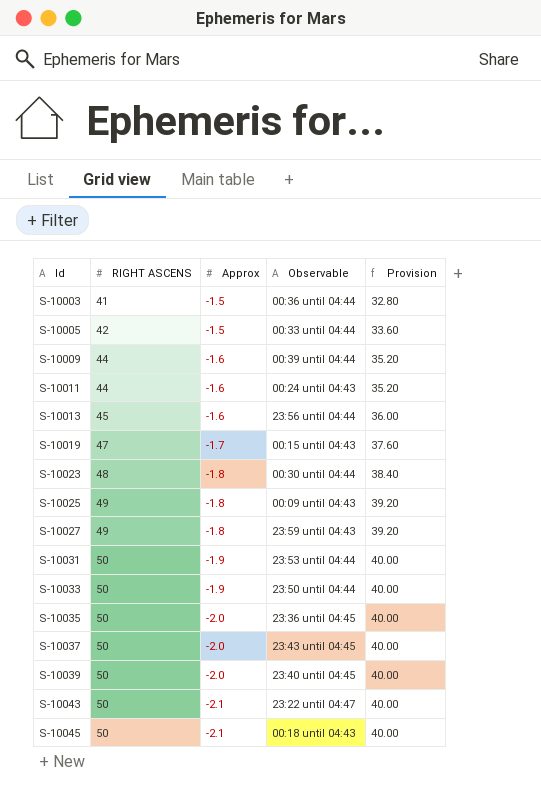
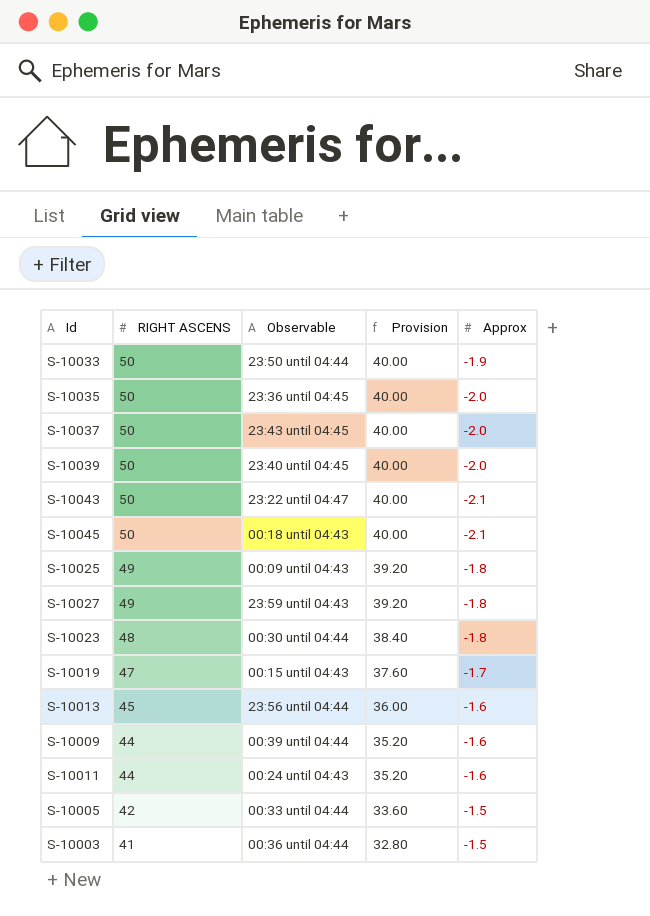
row order: Id ascending -> RIGHT ASCENS descending
column Approx | position: 3 -> 5
row S-10031: 50 | -1.9 | 23:53 until 04:44 | 40.00 -> none

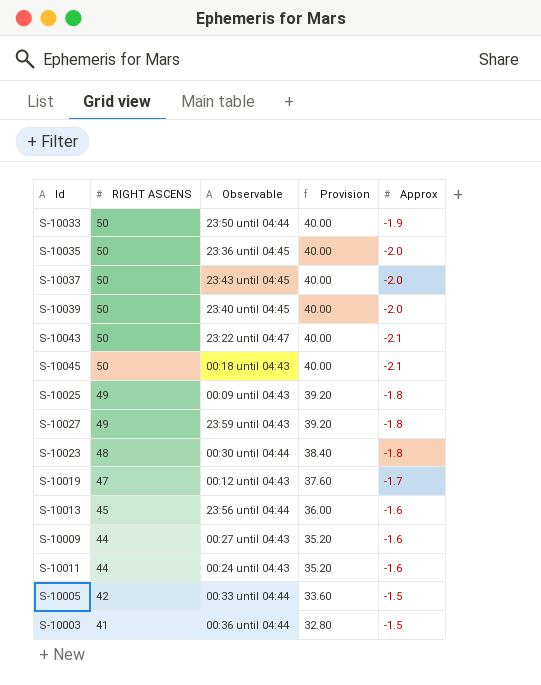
S-10019 | Observable: 00:15 until 04:43 -> 00:12 until 04:43
S-10009 | Observable: 00:39 until 04:44 -> 00:27 until 04:43

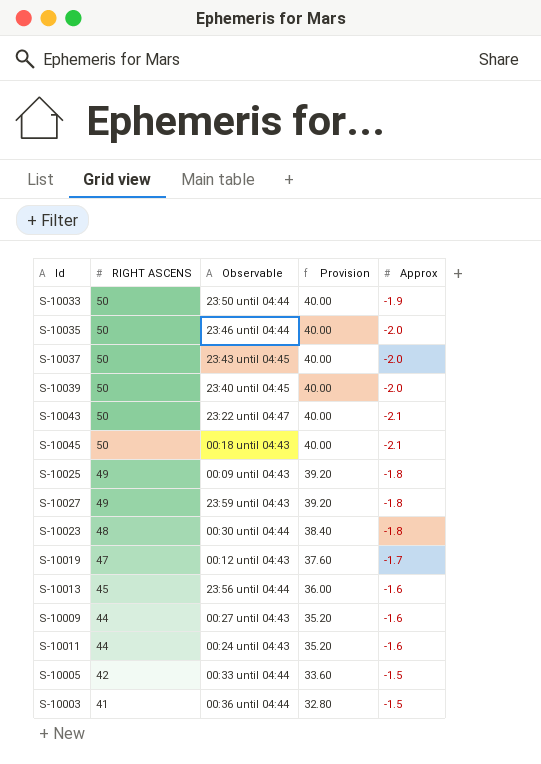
S-10035 | Observable: 23:36 until 04:45 -> 23:46 until 04:44

